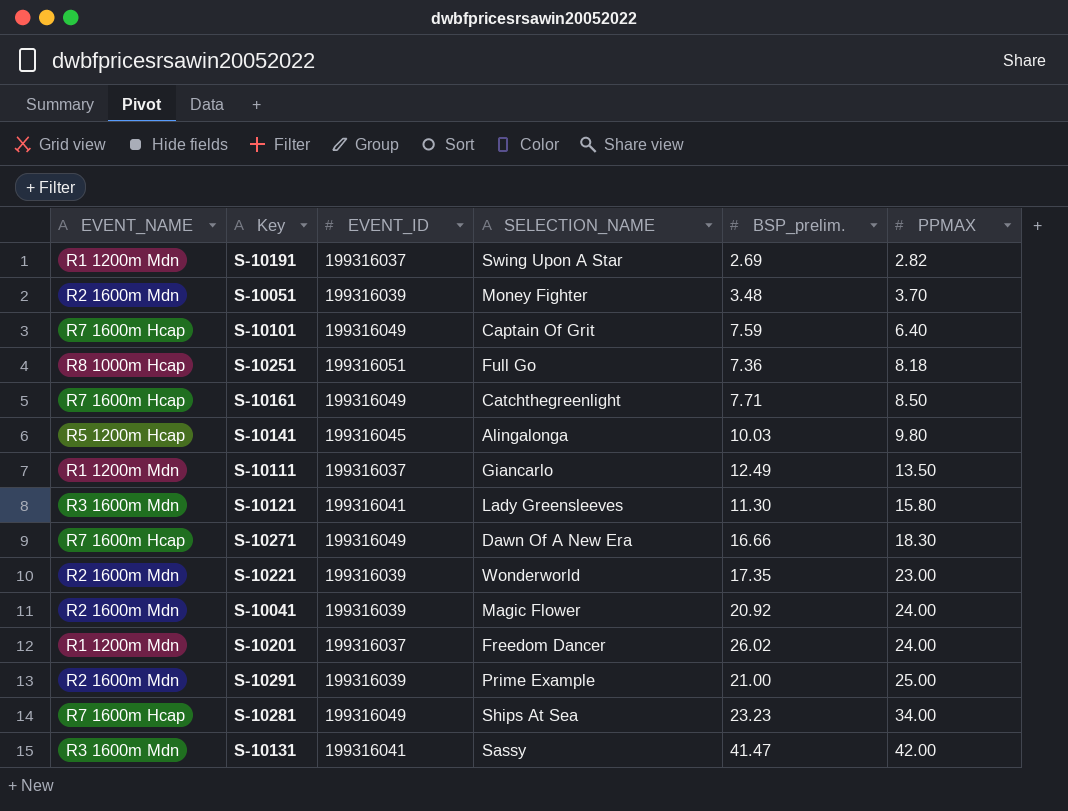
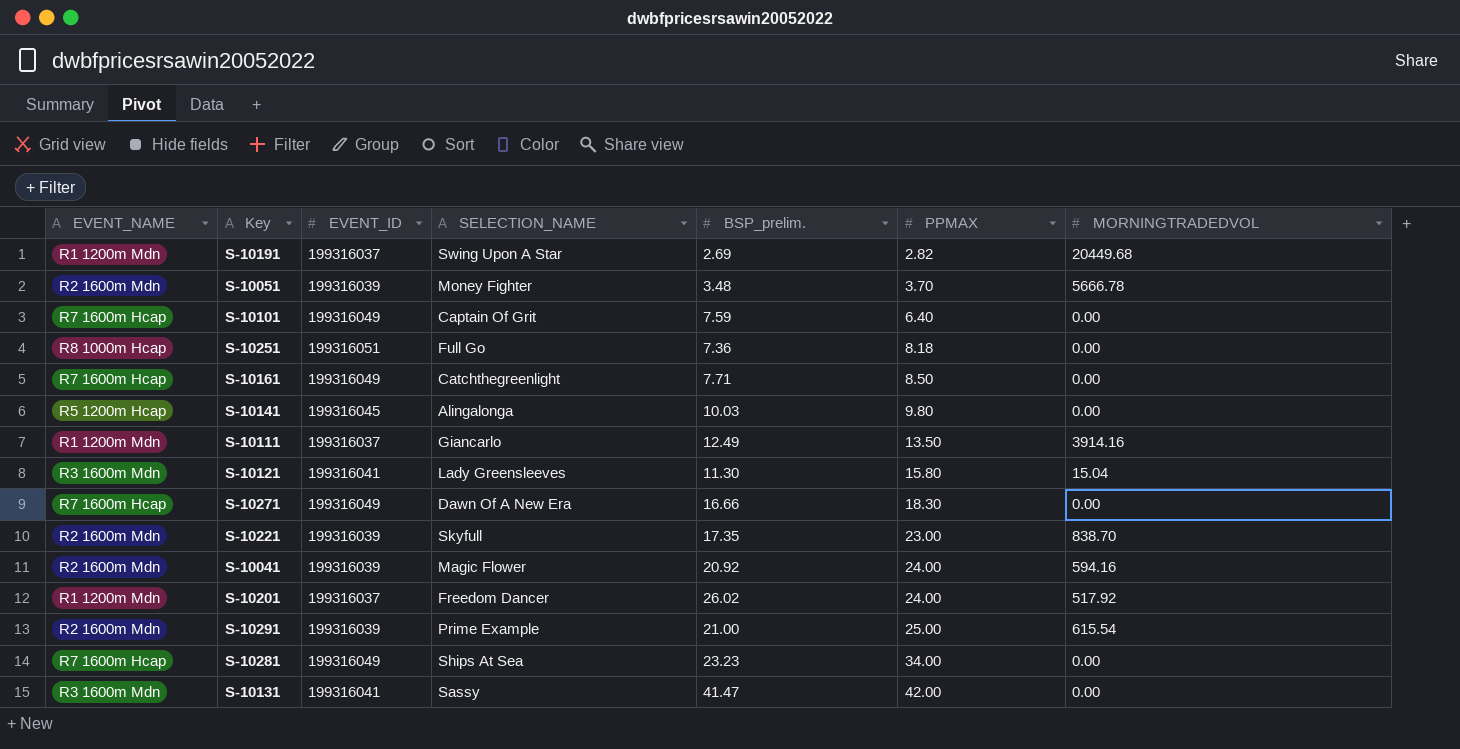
column MORNINGTRADEDVOL | position: none -> 7
S-10221 | SELECTION_NAME: Wonderworld -> Skyfull

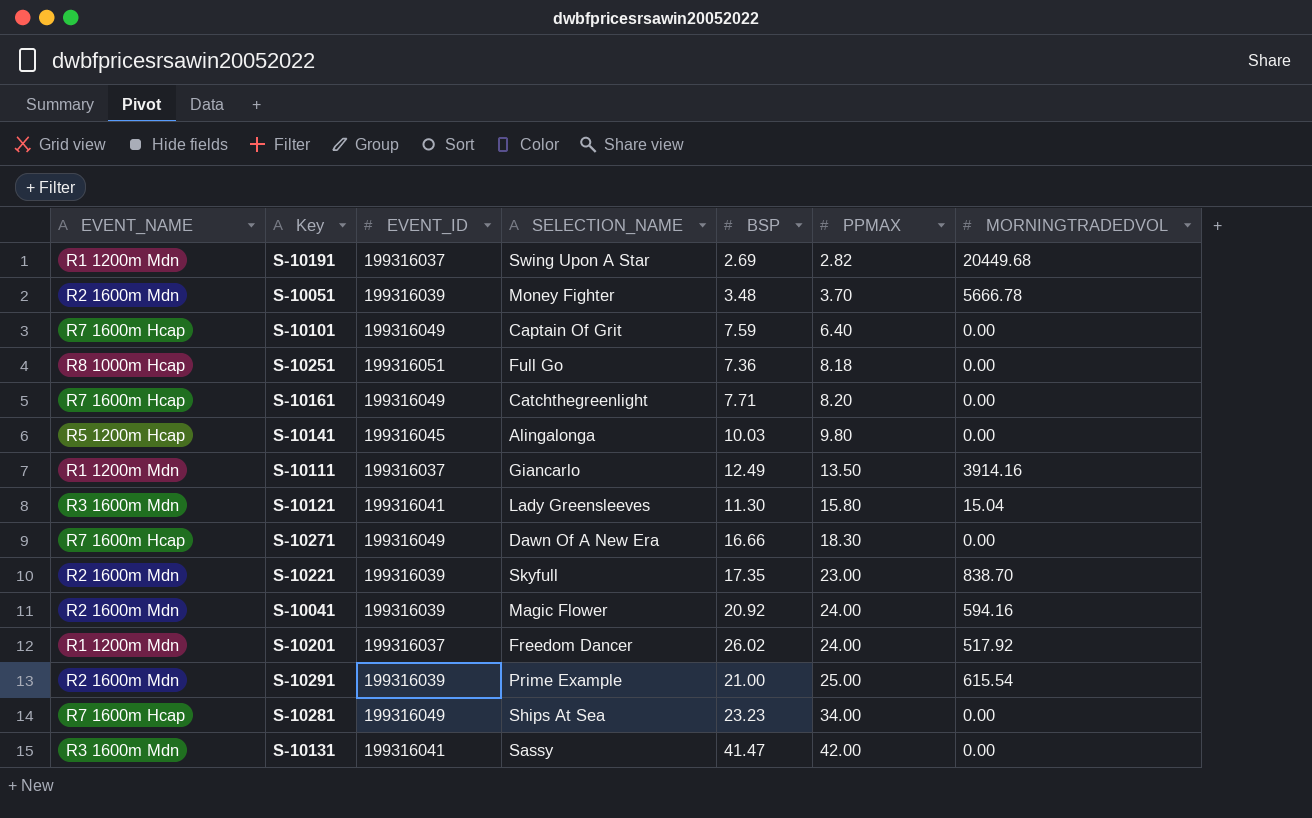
column name: BSP_prelim. -> BSP
S-10161 | PPMAX: 8.50 -> 8.20

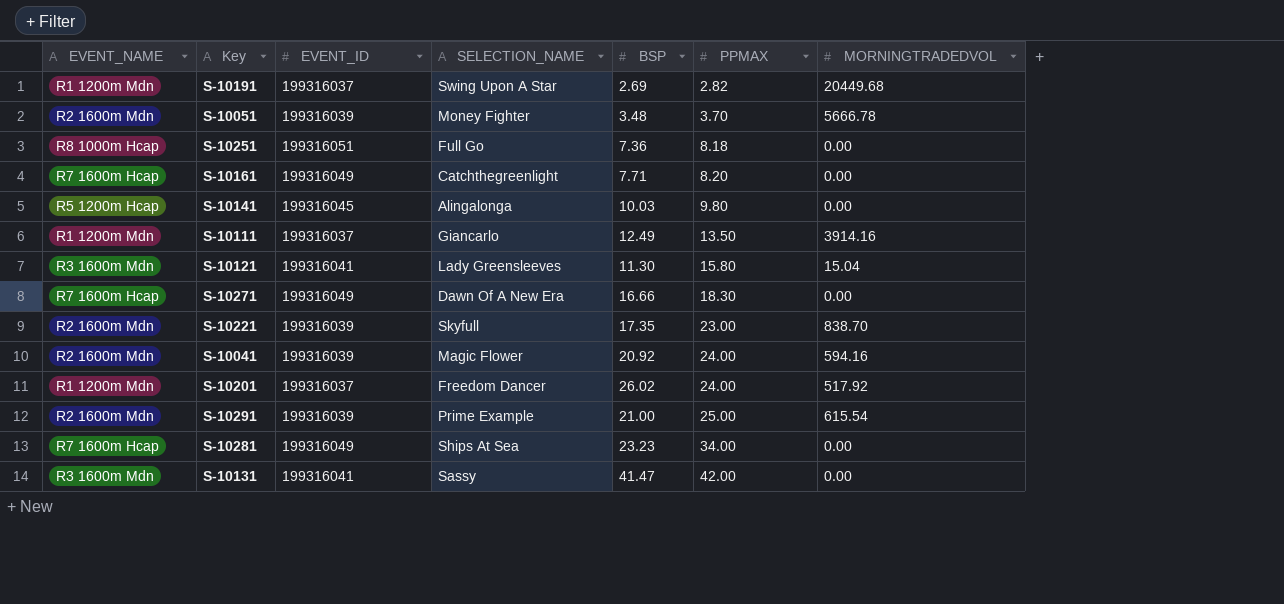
row S-10101: R7 1600m Hcap | 199316049 | Captain Of Grit | 7.59 | 6.40 | 0.00 -> none

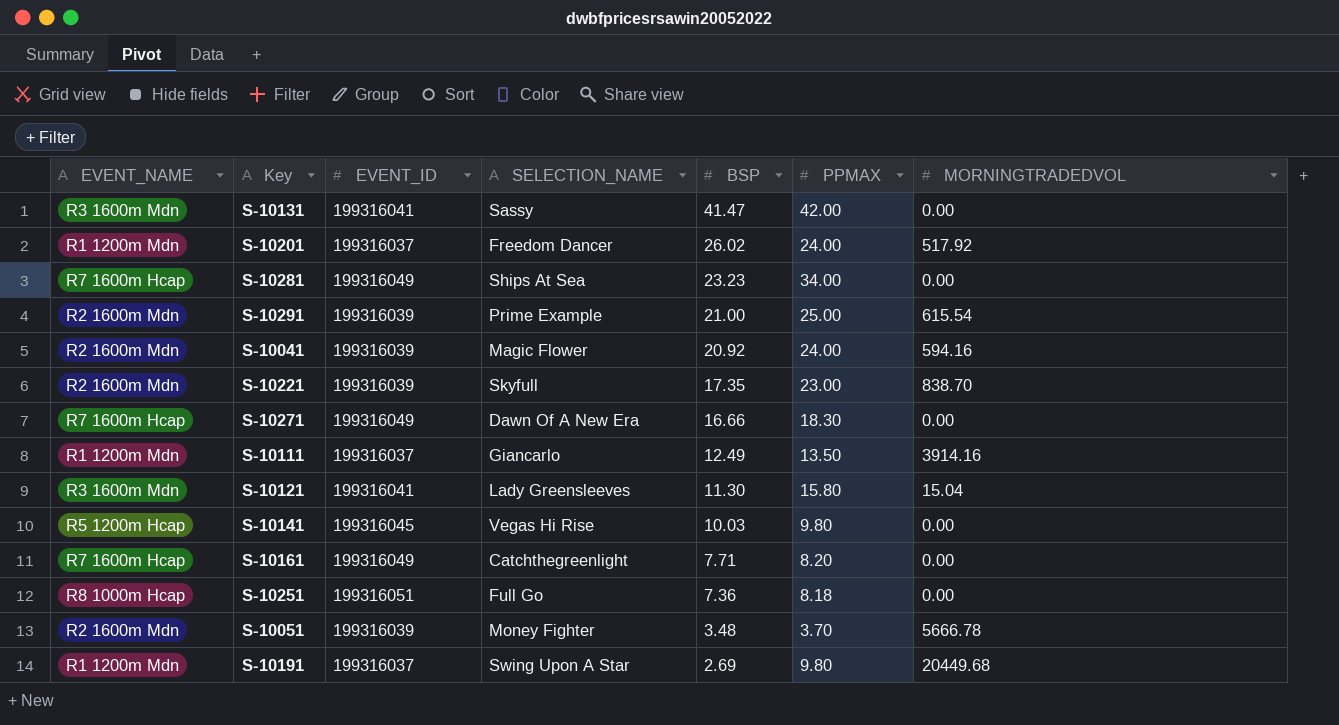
row order: PPMAX ascending -> BSP descending
S-10141 | SELECTION_NAME: Alingalonga -> Vegas Hi Rise
S-10191 | PPMAX: 2.82 -> 9.80

